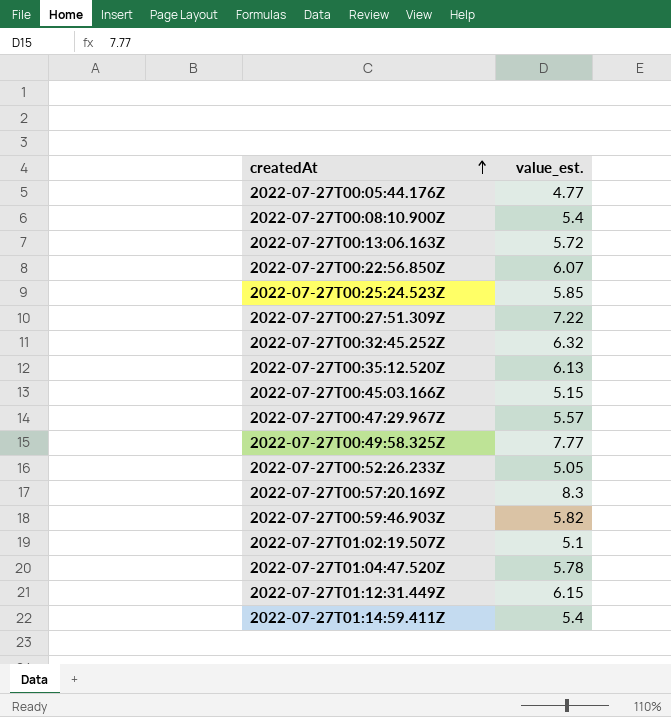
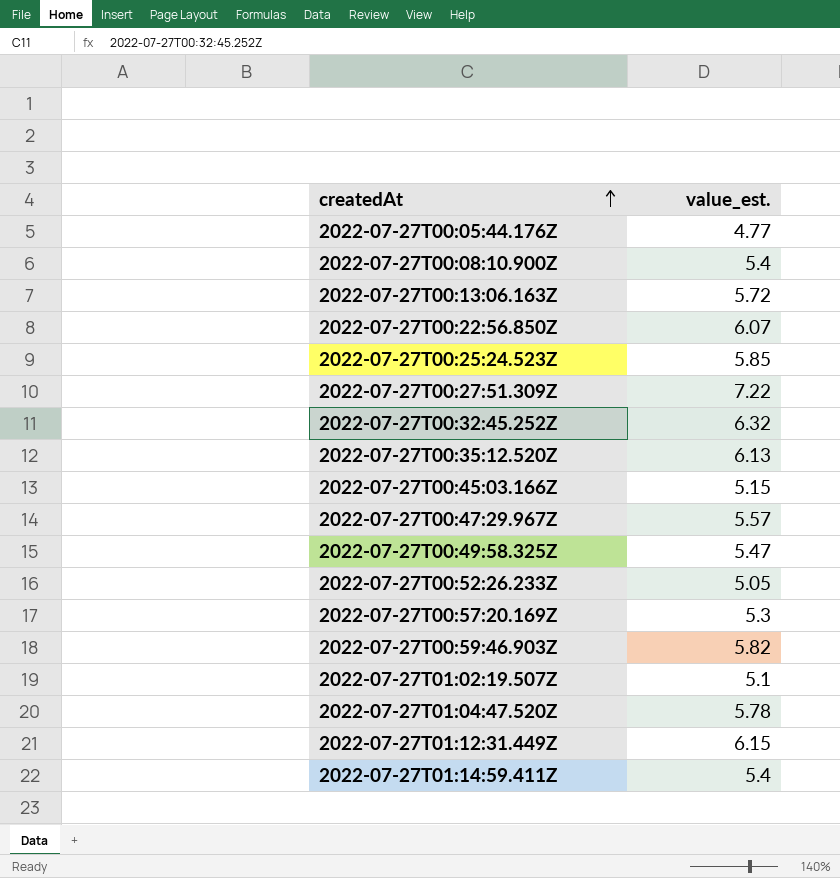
2022-07-27T00:49:58.325Z | value_est.: 7.77 -> 5.47
2022-07-27T00:57:20.169Z | value_est.: 8.3 -> 5.3

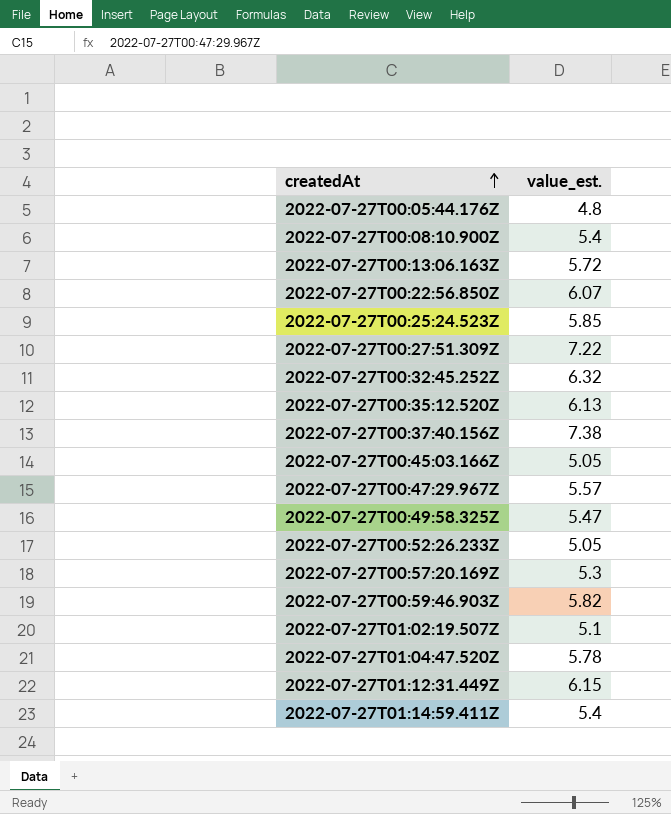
2022-07-27T00:05:44.176Z | value_est.: 4.77 -> 4.8
row 2022-07-27T00:37:40.156Z: none -> 7.38
2022-07-27T00:45:03.166Z | value_est.: 5.15 -> 5.05

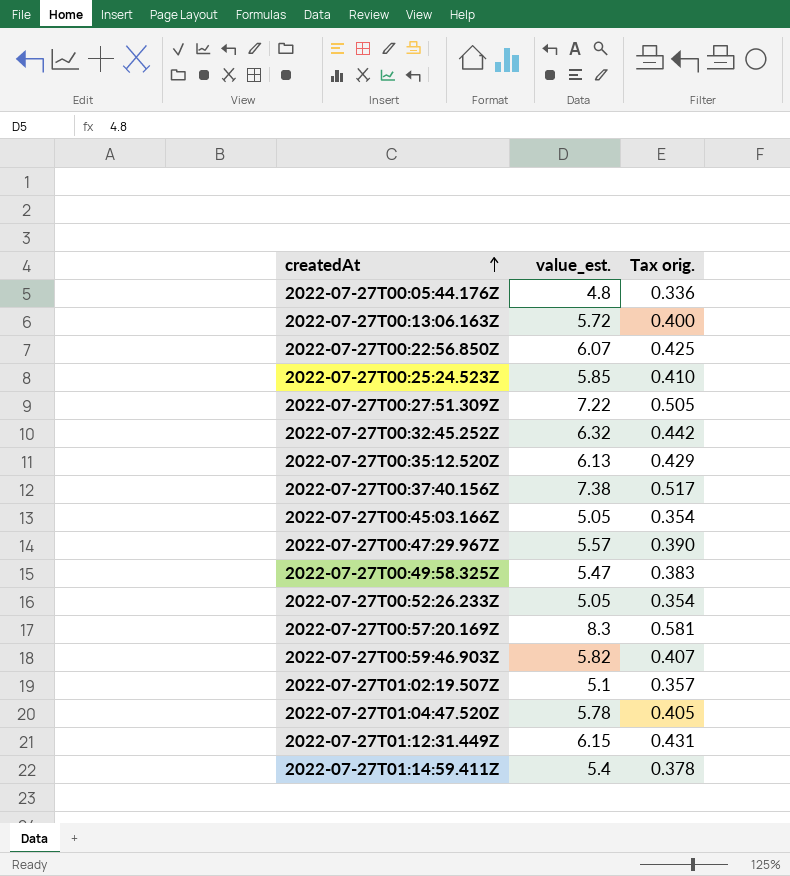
column Tax orig. | formula: none -> [value_est.] * 0.07
row 2022-07-27T00:08:10.900Z: 5.4 -> none
2022-07-27T00:57:20.169Z | value_est.: 5.3 -> 8.3

